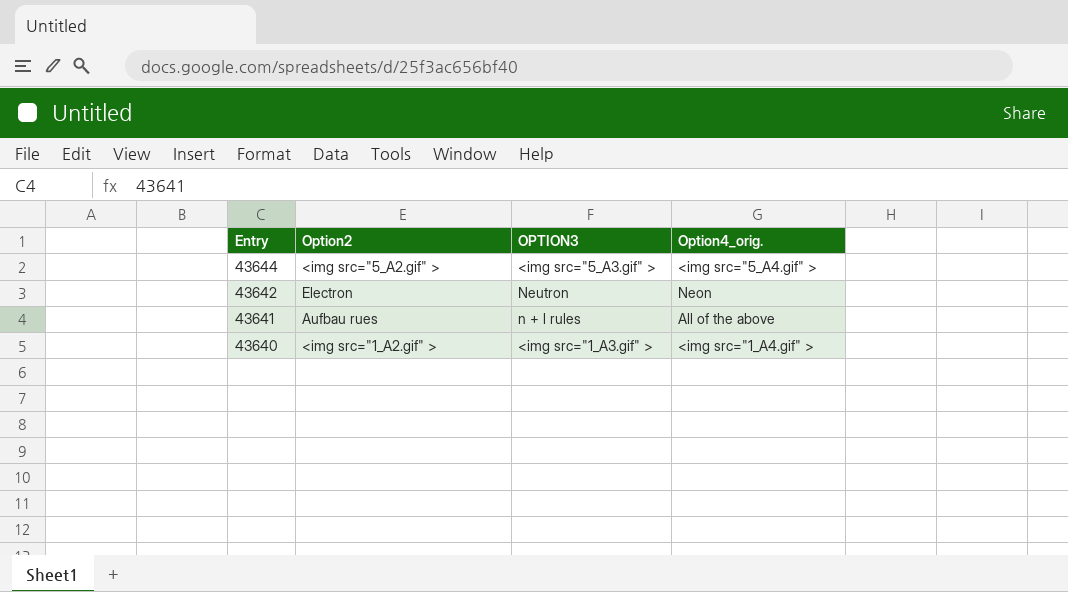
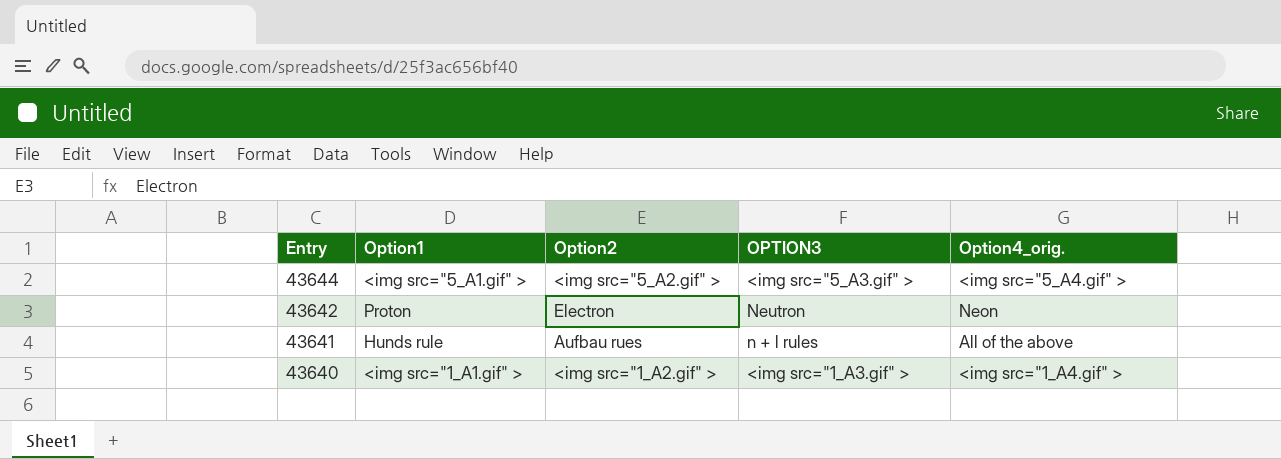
column Option1 | position: none -> 2

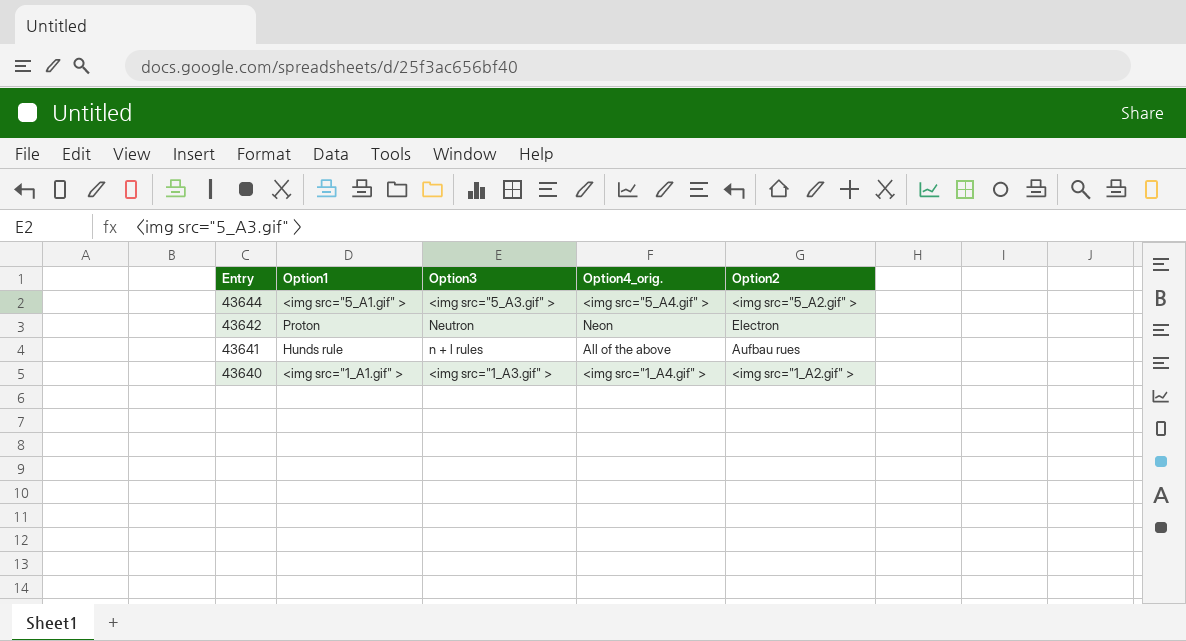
column name: OPTION3 -> Option3
column Option2 | position: 3 -> 5

